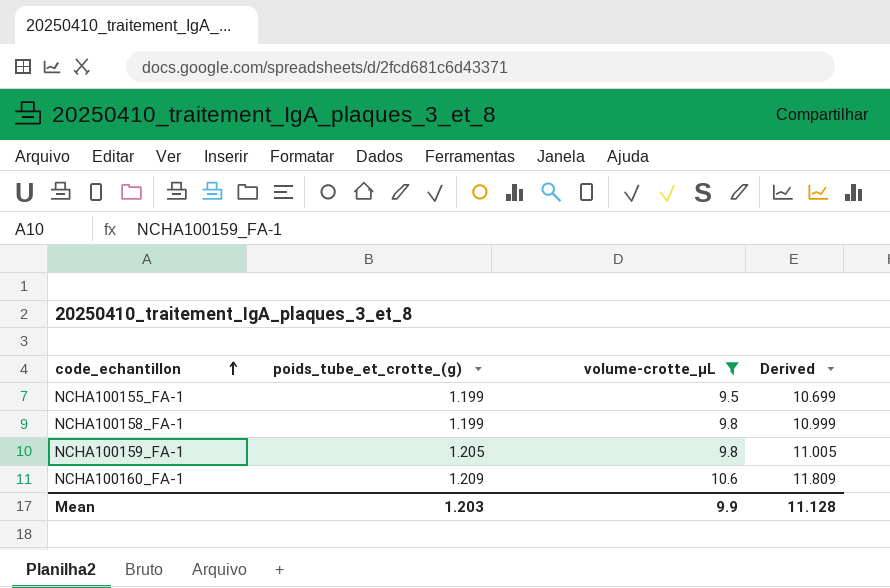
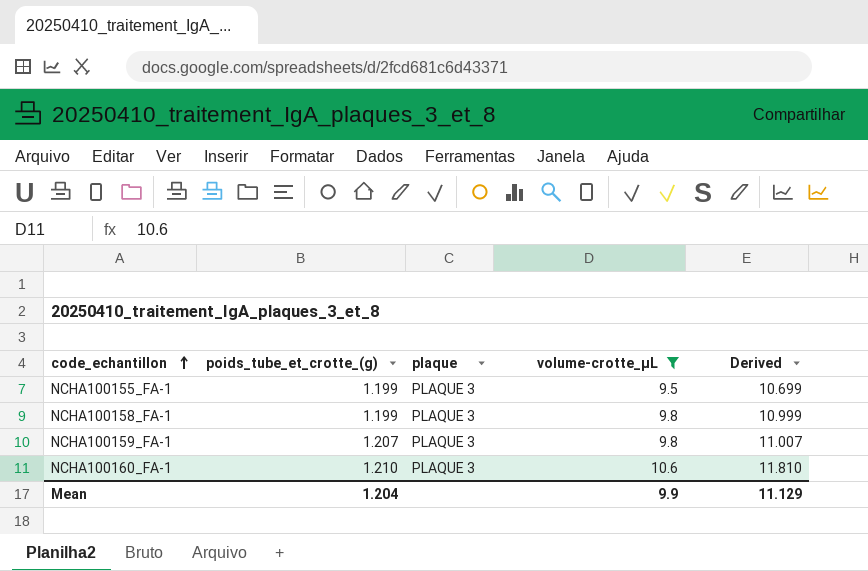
column plaque | position: none -> 3
NCHA100159_FA-1 | poids_tube_et_crotte_(g): 1.205 -> 1.207
NCHA100159_FA-1 | Derived: 11.005 -> 11.007
NCHA100160_FA-1 | poids_tube_et_crotte_(g): 1.209 -> 1.210
NCHA100160_FA-1 | Derived: 11.809 -> 11.810
Mean | poids_tube_et_crotte_(g): 1.203 -> 1.204
Mean | Derived: 11.128 -> 11.129

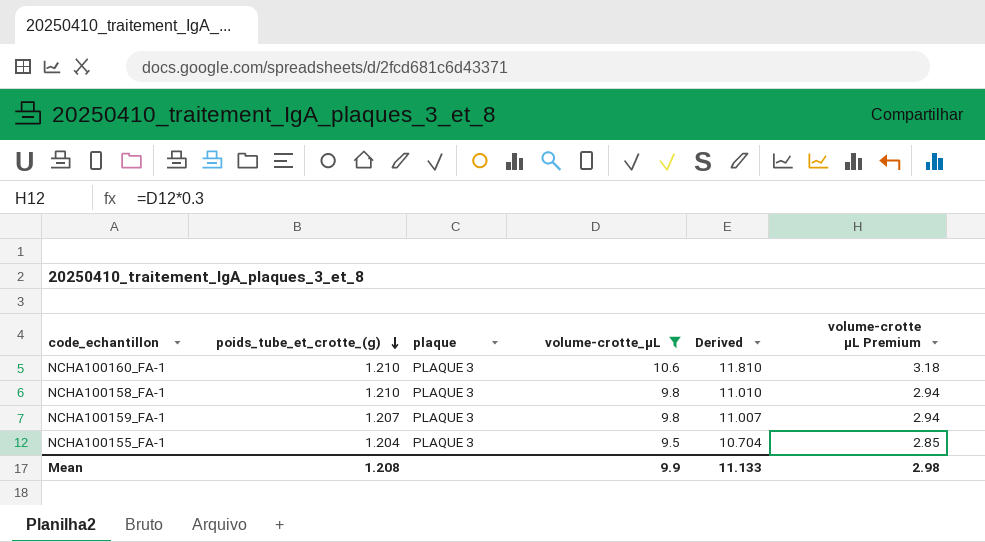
row order: code_echantillon ascending -> poids_tube_et_crotte_(g) descending
column volume-crotte µL Premium | formula: none -> [volume-crotte_µL] * 0.3
NCHA100158_FA-1 | poids_tube_et_crotte_(g): 1.199 -> 1.210
NCHA100158_FA-1 | Derived: 10.999 -> 11.010
NCHA100155_FA-1 | poids_tube_et_crotte_(g): 1.199 -> 1.204
NCHA100155_FA-1 | Derived: 10.699 -> 10.704
Mean | poids_tube_et_crotte_(g): 1.204 -> 1.208
Mean | Derived: 11.129 -> 11.133

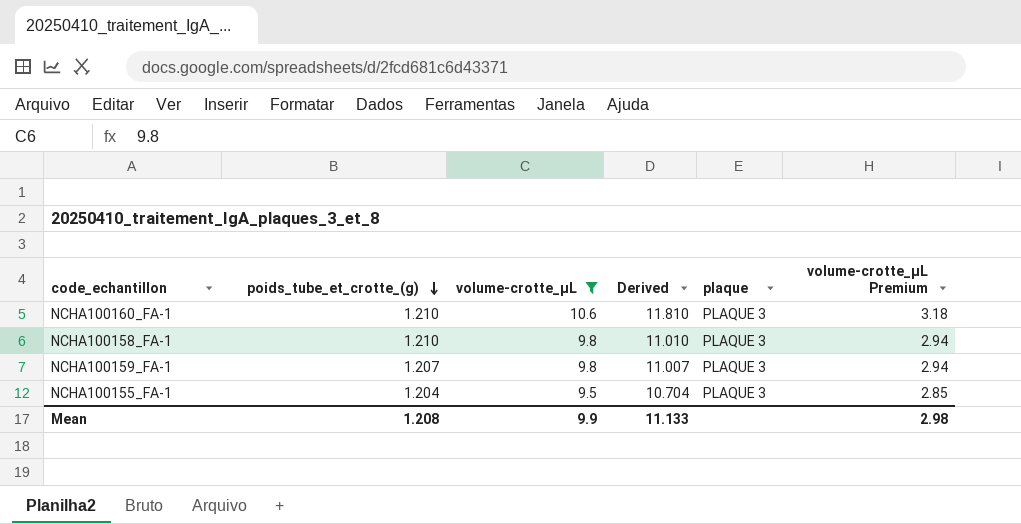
column plaque | position: 3 -> 5
column name: volume-crotte µL Premium -> volume-crotte_µL Premium

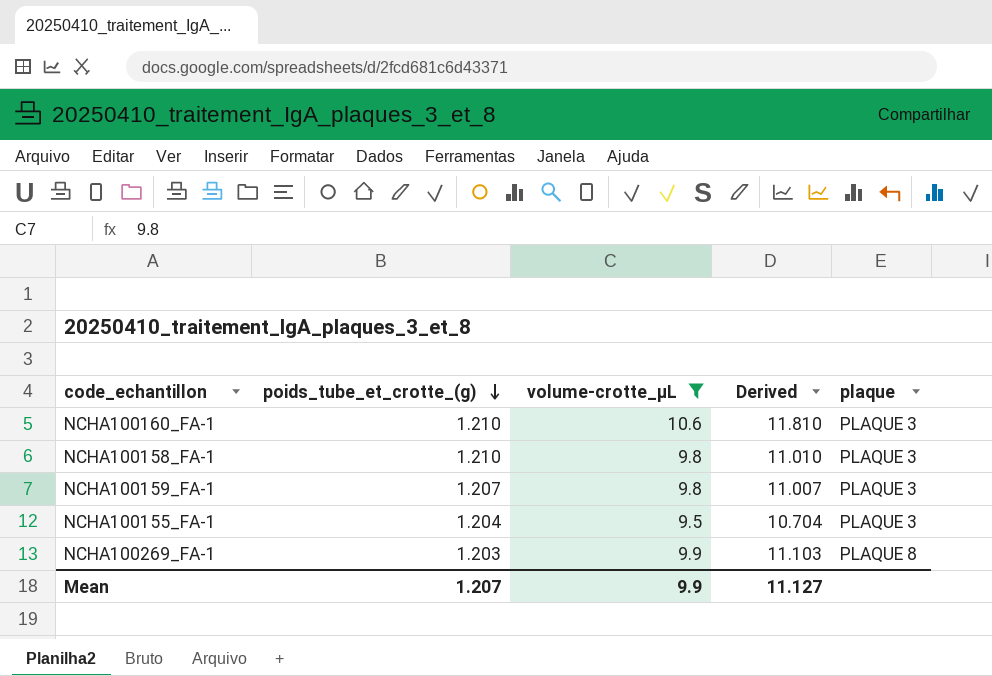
column volume-crotte_µL Premium | formula: [volume-crotte_µL] * 0.3 -> none
row NCHA100269_FA-1: none -> 1.203 | 9.9 | 11.103 | PLAQUE 8
Mean | poids_tube_et_crotte_(g): 1.208 -> 1.207
Mean | Derived: 11.133 -> 11.127

